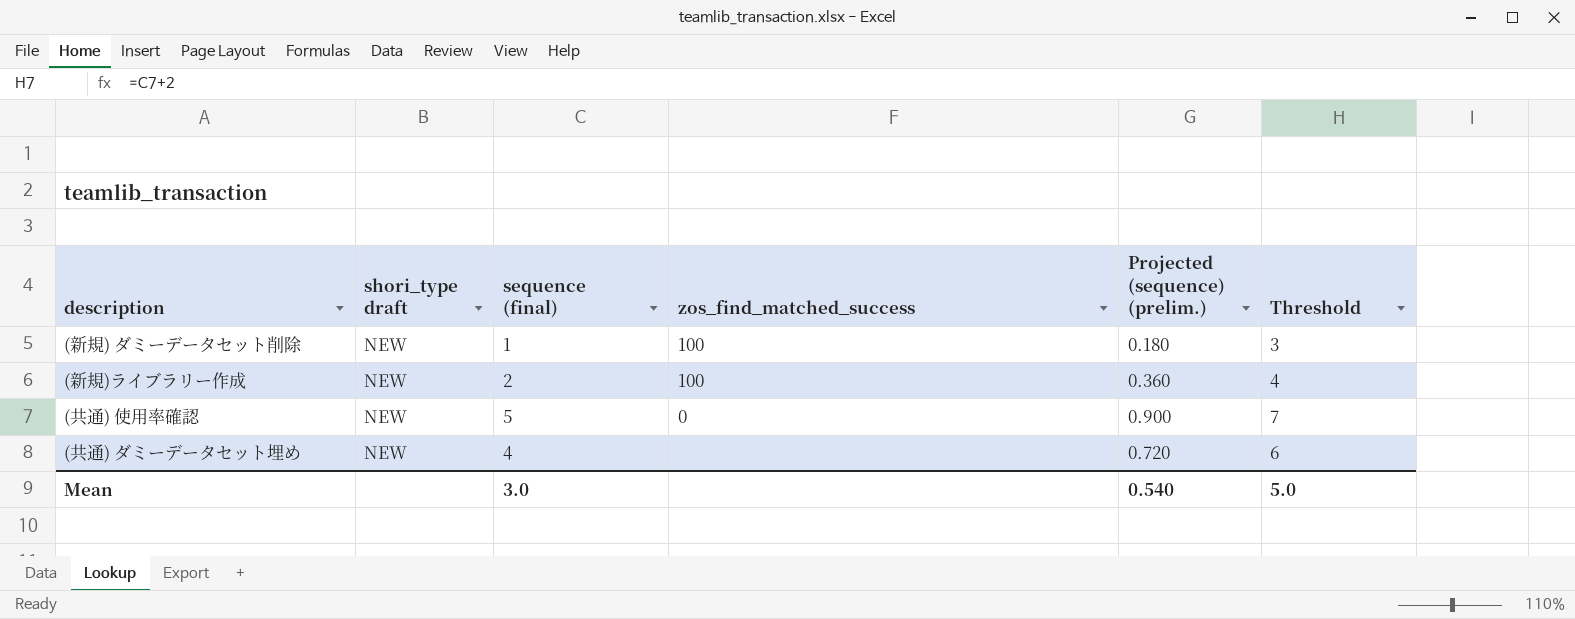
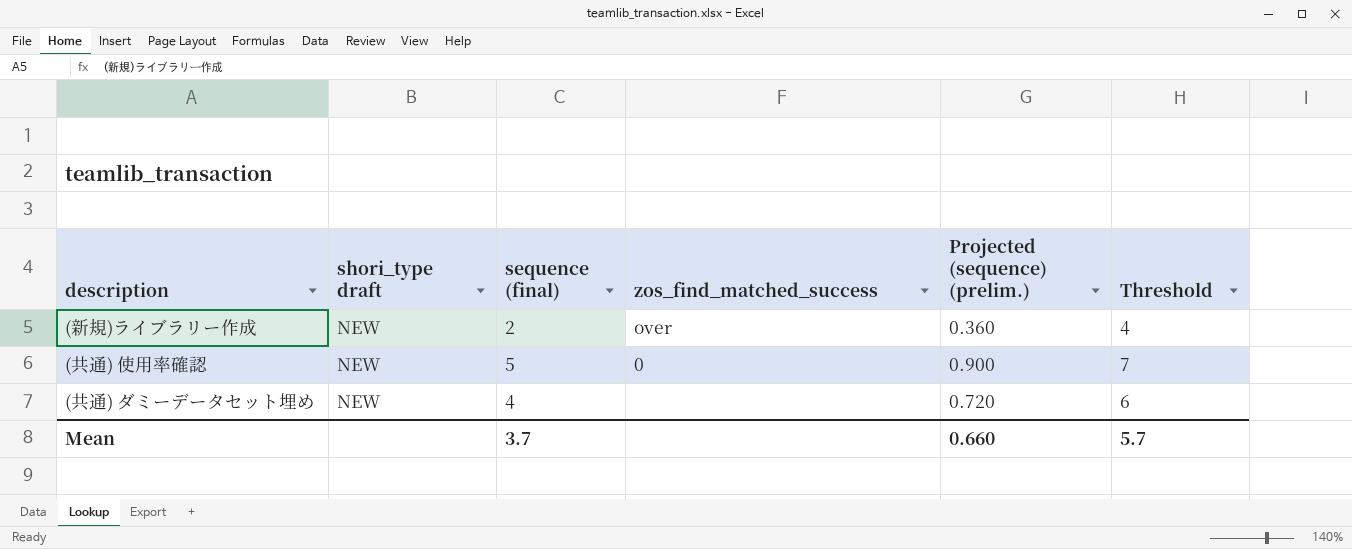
row (新規) ダミーデータセット削除: NEW | 1 | 100 | 0.180 | 3 -> none
(新規)ライブラリー作成 | zos_find_matched_success: 100 -> over
Mean | sequence (final): 3.0 -> 3.7
Mean | Projected (sequence) (prelim.): 0.540 -> 0.660
Mean | Threshold: 5.0 -> 5.7

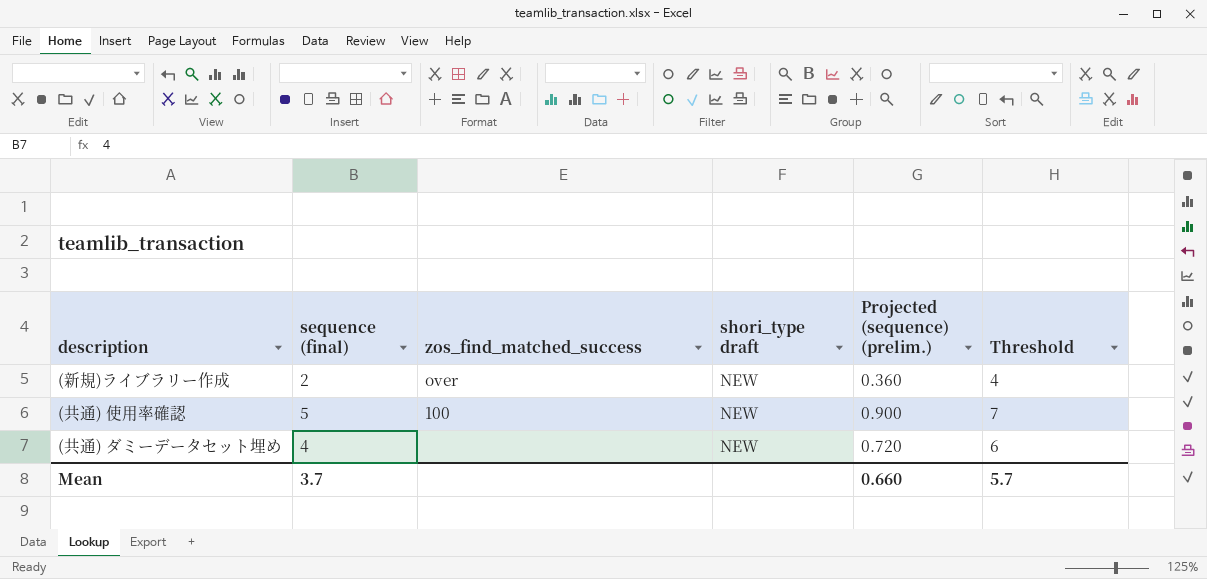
column shori_type draft | position: 2 -> 4
(共通) 使用率確認 | zos_find_matched_success: 0 -> 100

